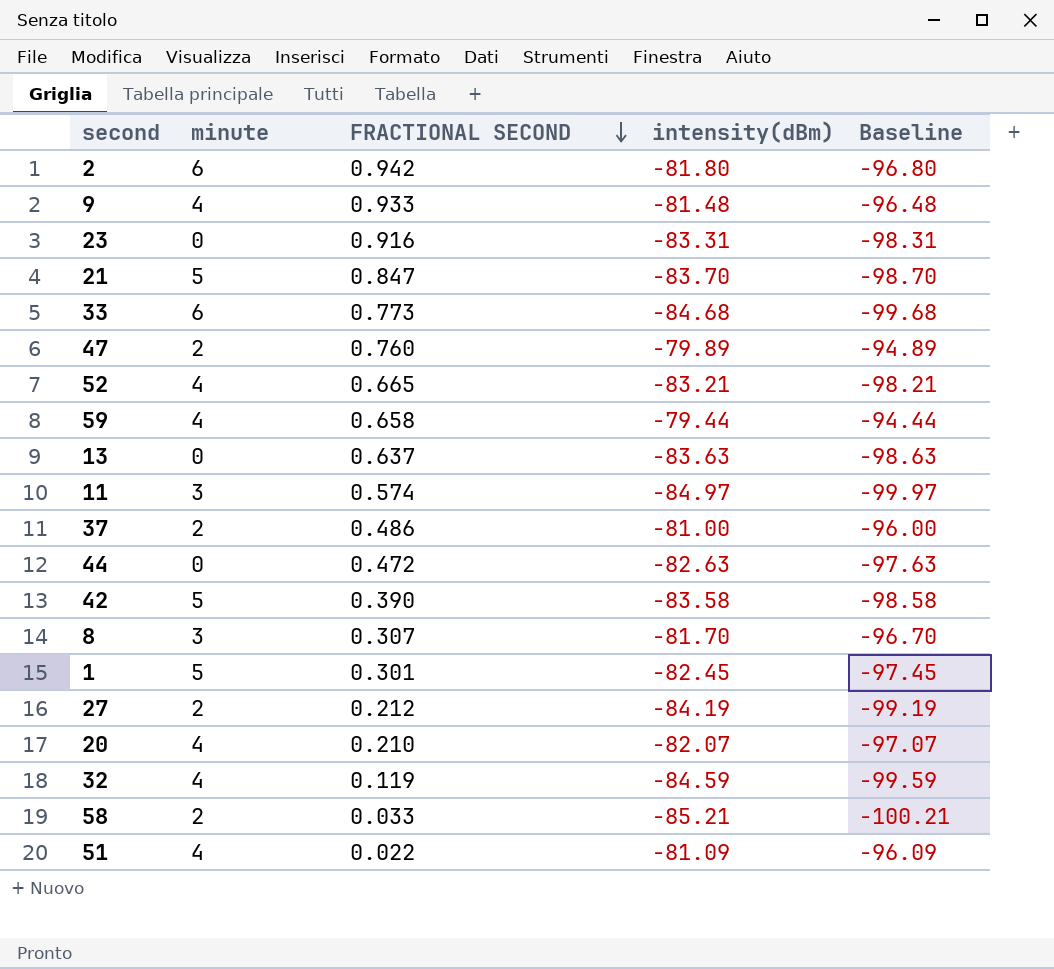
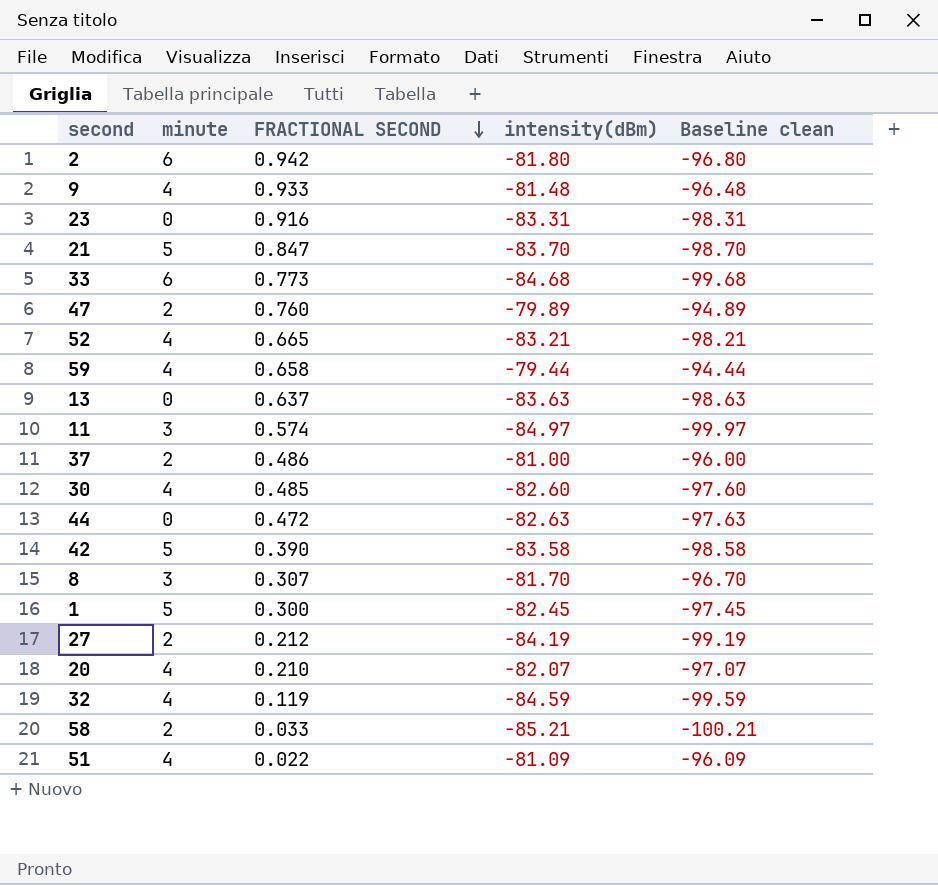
column name: Baseline -> Baseline clean
row 30: none -> 4 | 0.485 | -82.60 | -97.60
1 | FRACTIONAL SECOND: 0.301 -> 0.300

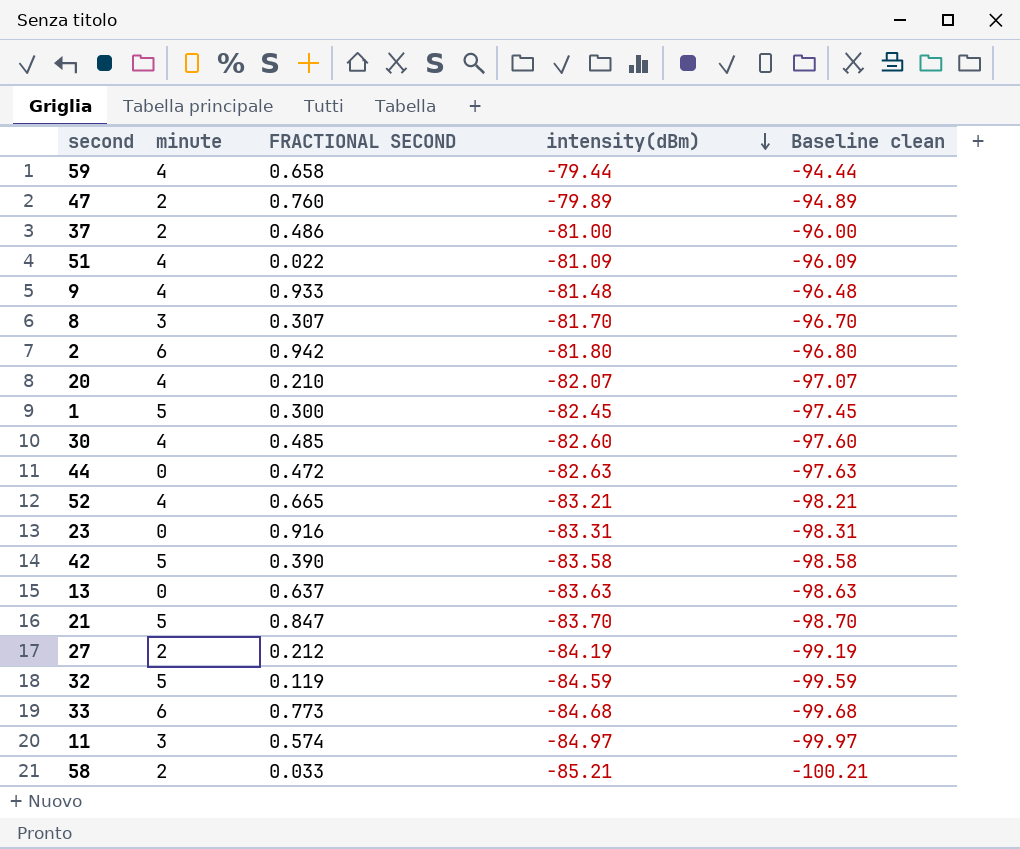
row order: FRACTIONAL SECOND descending -> intensity(dBm) descending
32 | minute: 4 -> 5

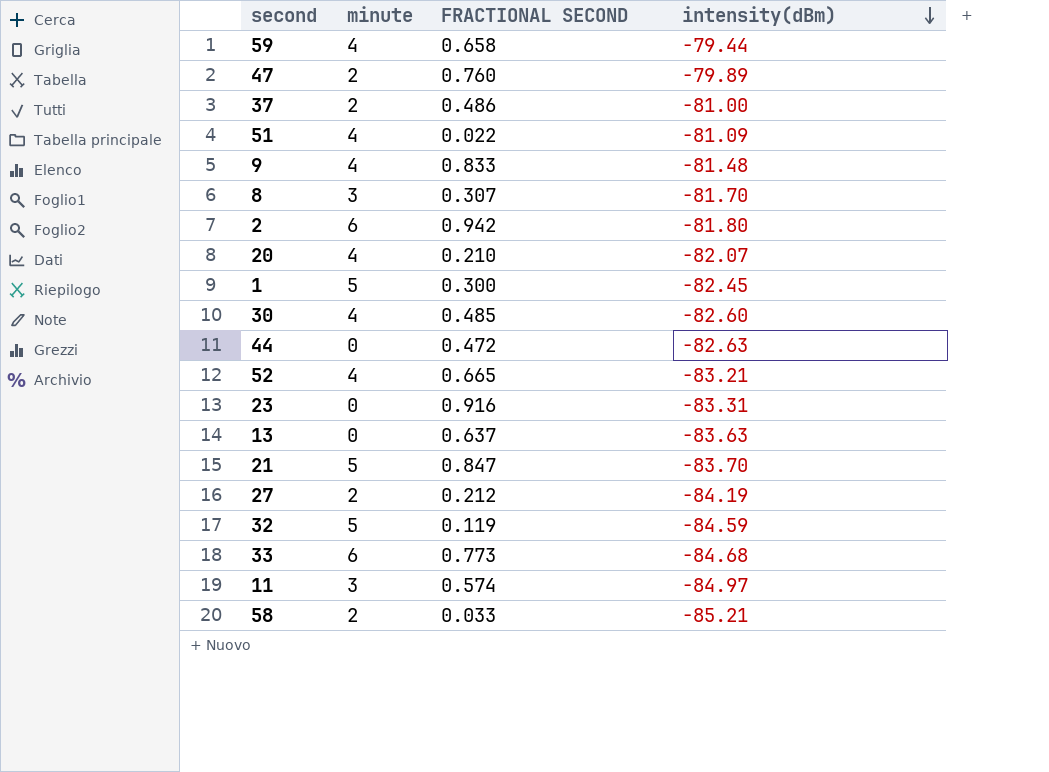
column Baseline clean | formula: [intensity(dBm)] - 15 -> none
row 42: 5 | 0.390 | -83.58 | -98.58 -> none
9 | FRACTIONAL SECOND: 0.933 -> 0.833

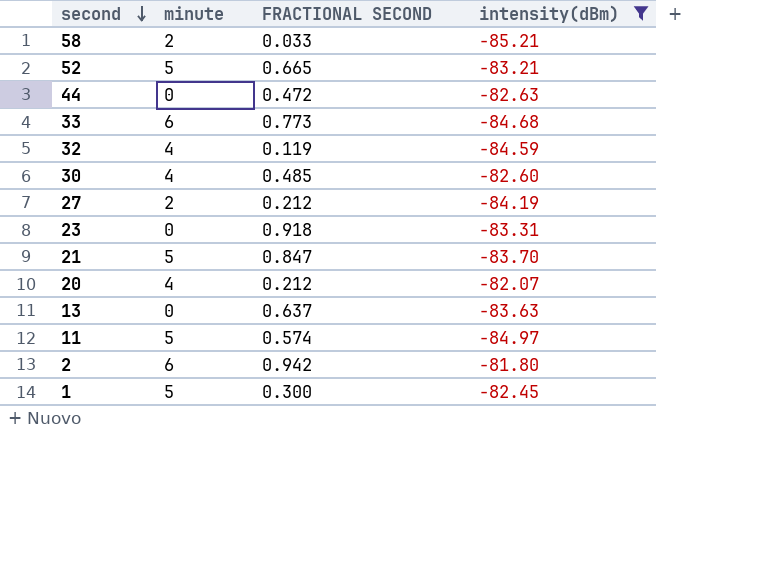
filter: none -> intensity(dBm) <= -81.80
row order: intensity(dBm) descending -> second descending
52 | minute: 4 -> 5
32 | minute: 5 -> 4
23 | FRACTIONAL SECOND: 0.916 -> 0.918
20 | FRACTIONAL SECOND: 0.210 -> 0.212
11 | minute: 3 -> 5

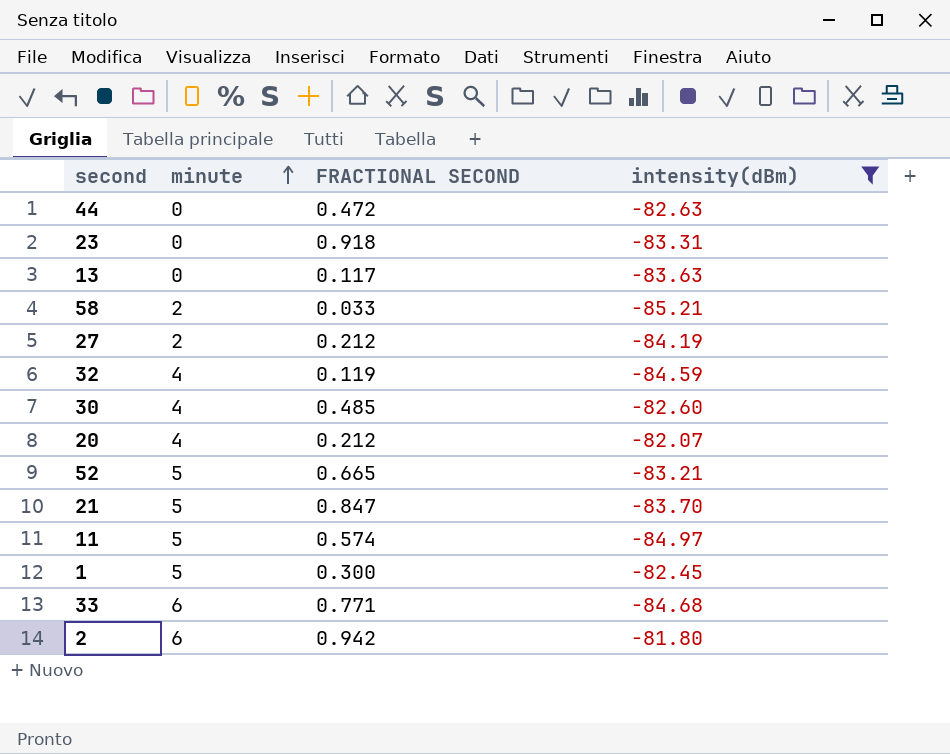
row order: second descending -> minute ascending
13 | FRACTIONAL SECOND: 0.637 -> 0.117
33 | FRACTIONAL SECOND: 0.773 -> 0.771

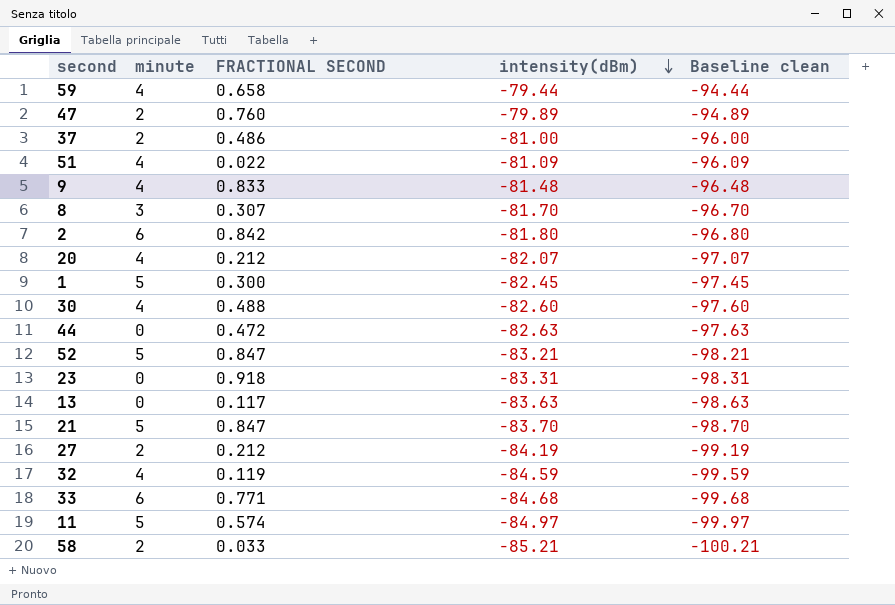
filter: intensity(dBm) <= -81.80 -> none
row order: minute ascending -> intensity(dBm) descending
column Baseline clean | formula: none -> [intensity(dBm)] - 15
2 | FRACTIONAL SECOND: 0.942 -> 0.842
30 | FRACTIONAL SECOND: 0.485 -> 0.488
52 | FRACTIONAL SECOND: 0.665 -> 0.847

